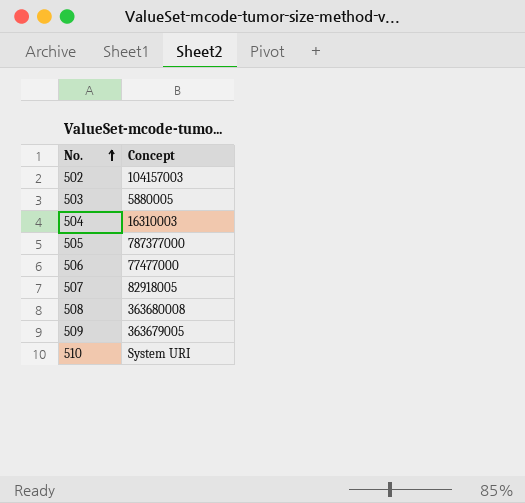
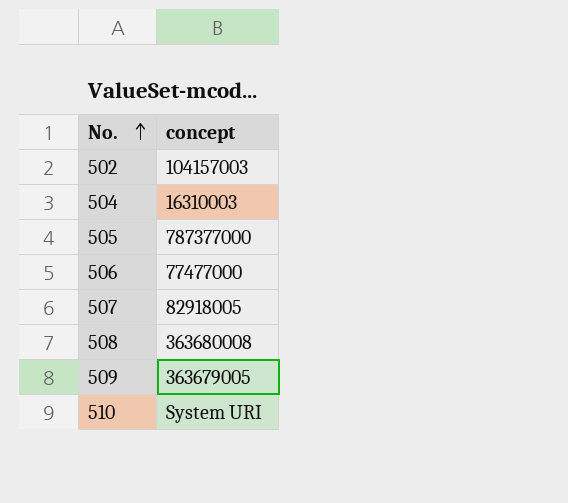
column name: Concept -> concept
row 503: 5880005 -> none

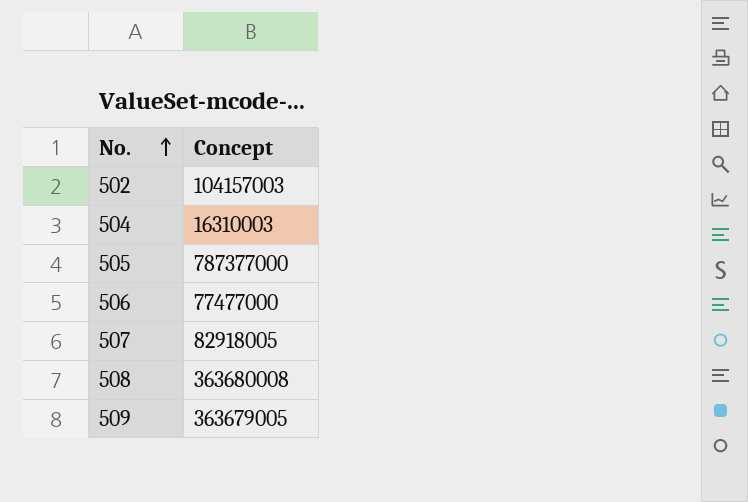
column name: concept -> Concept
row 510: System URI -> none

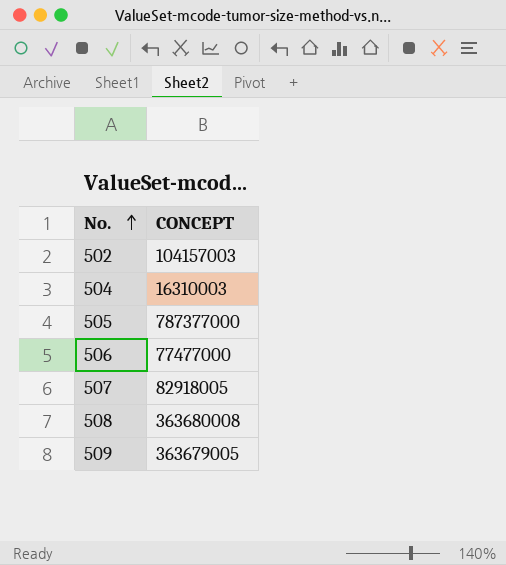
column name: Concept -> CONCEPT

